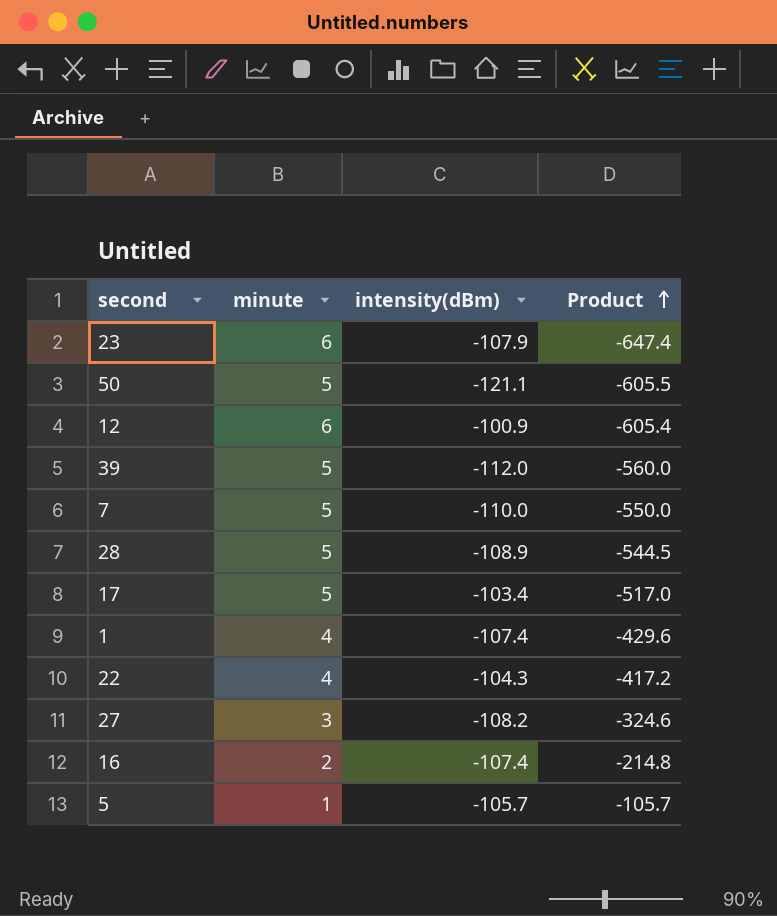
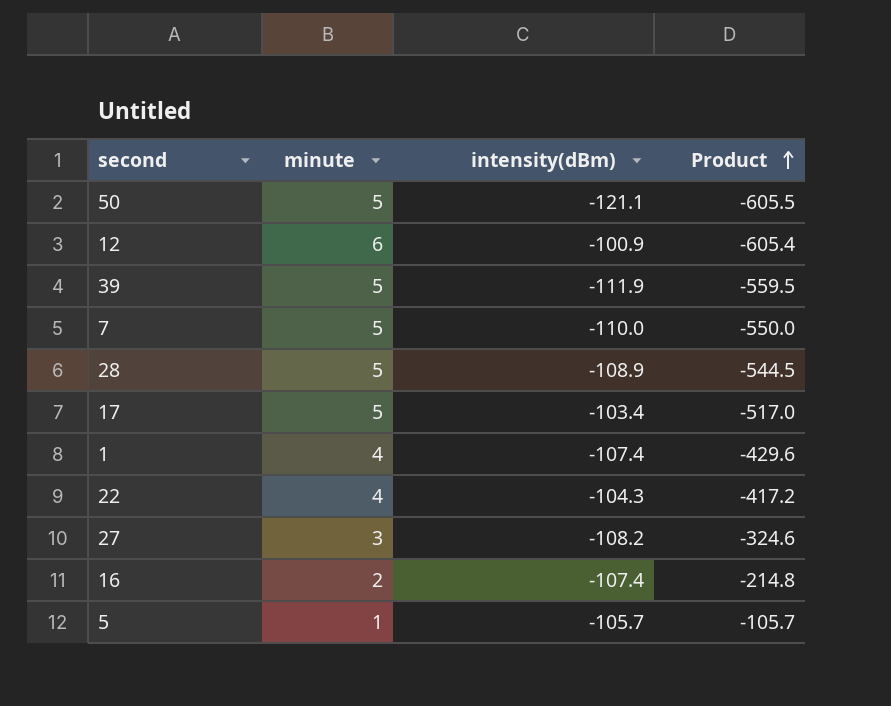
row 23: 6 | -107.9 | -647.4 -> none
39 | intensity(dBm): -112.0 -> -111.9
39 | Product: -560.0 -> -559.5

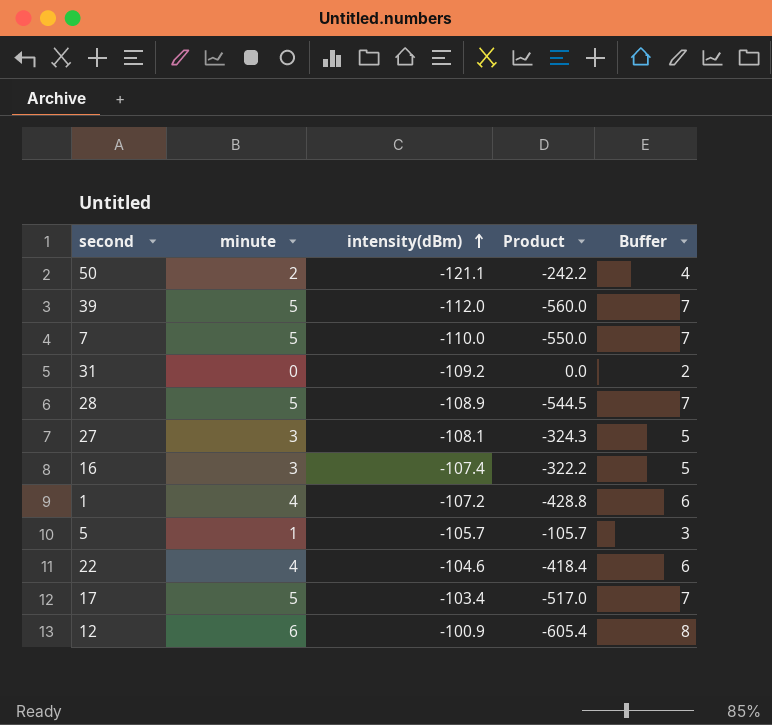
row order: Product ascending -> intensity(dBm) ascending
column Buffer | formula: none -> [minute] + 2
50 | minute: 5 -> 2
50 | Product: -605.5 -> -242.2
39 | intensity(dBm): -111.9 -> -112.0
39 | Product: -559.5 -> -560.0
row 31: none -> 0 | -109.2 | 0.0 | 2
27 | intensity(dBm): -108.2 -> -108.1
27 | Product: -324.6 -> -324.3
16 | minute: 2 -> 3
16 | Product: -214.8 -> -322.2
1 | intensity(dBm): -107.4 -> -107.2
1 | Product: -429.6 -> -428.8
22 | intensity(dBm): -104.3 -> -104.6
22 | Product: -417.2 -> -418.4

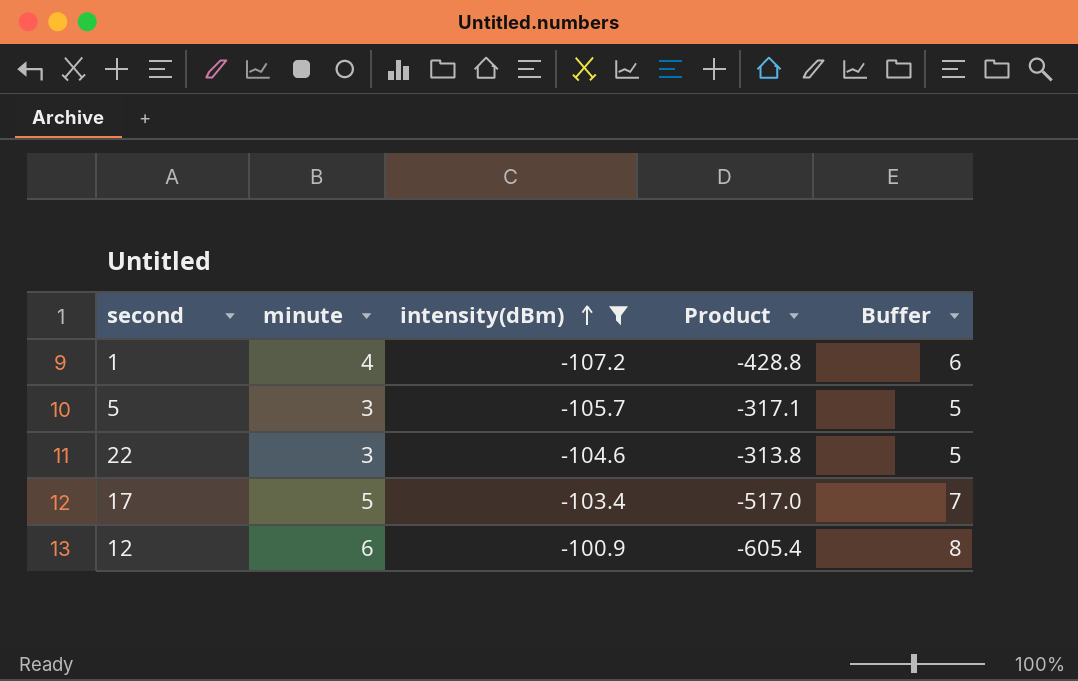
filter: none -> intensity(dBm) >= -107.2
5 | minute: 1 -> 3
5 | Product: -105.7 -> -317.1
5 | Buffer: 3 -> 5
22 | minute: 4 -> 3
22 | Product: -418.4 -> -313.8
22 | Buffer: 6 -> 5

